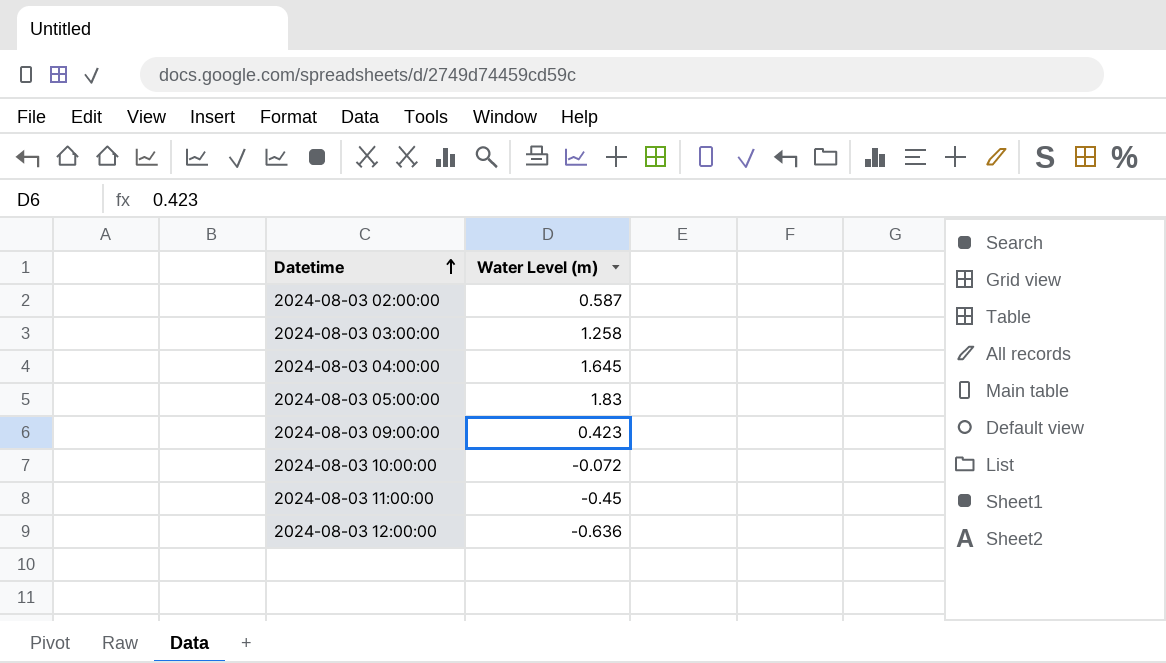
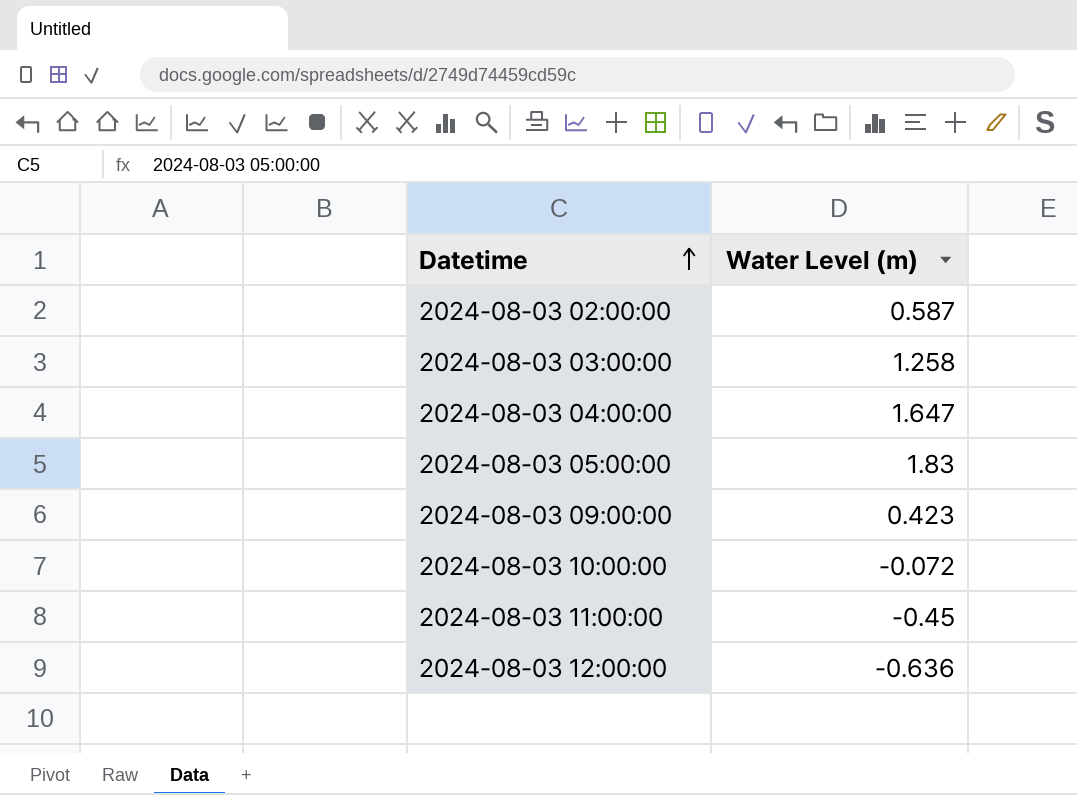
2024-08-03 04:00:00 | Water Level (m): 1.645 -> 1.647

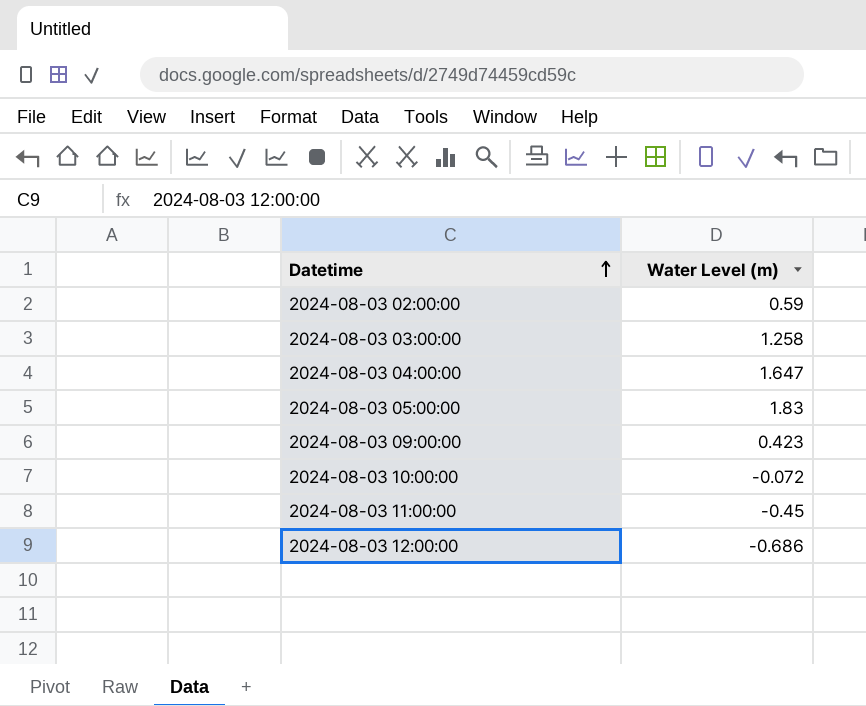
2024-08-03 02:00:00 | Water Level (m): 0.587 -> 0.59
2024-08-03 12:00:00 | Water Level (m): -0.636 -> -0.686

